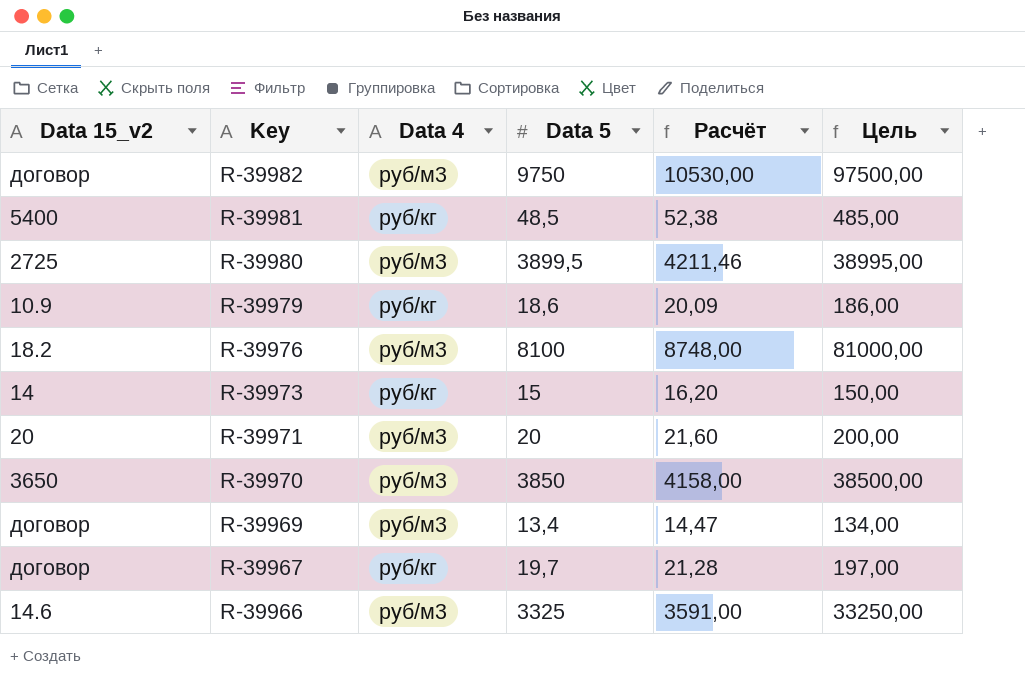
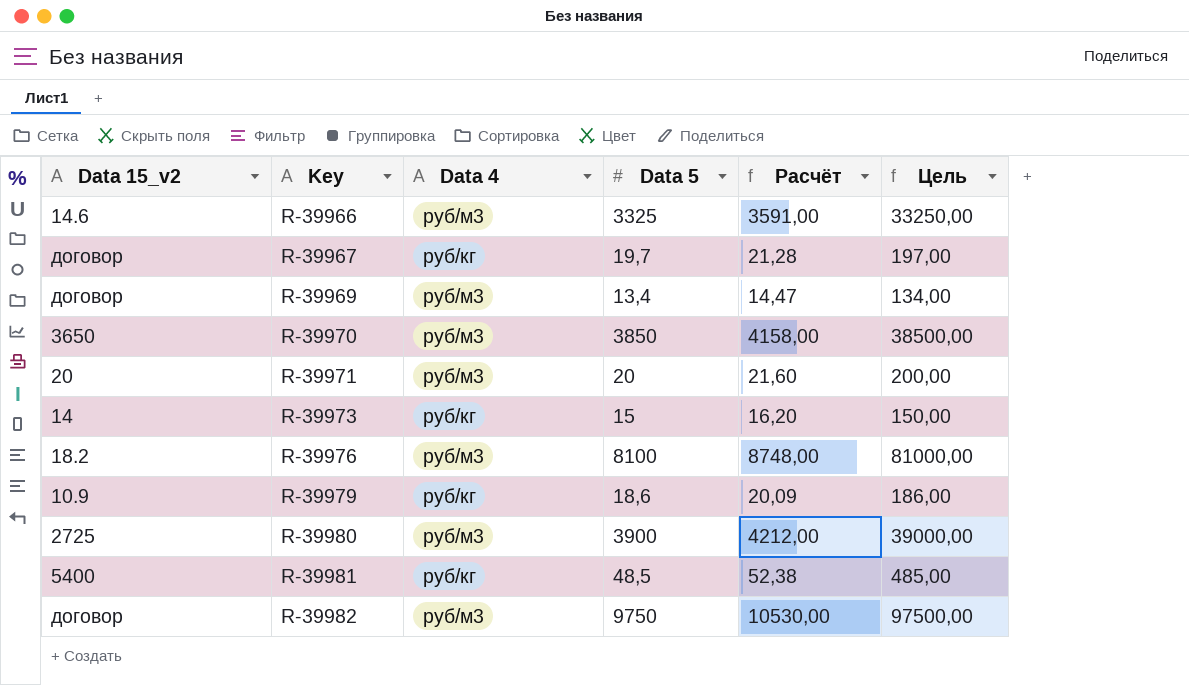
row order: Key descending -> Key ascending
R-39980 | Data 5: 3899,5 -> 3900
R-39980 | Расчёт: 4211,46 -> 4212,00
R-39980 | Цель: 38995,00 -> 39000,00

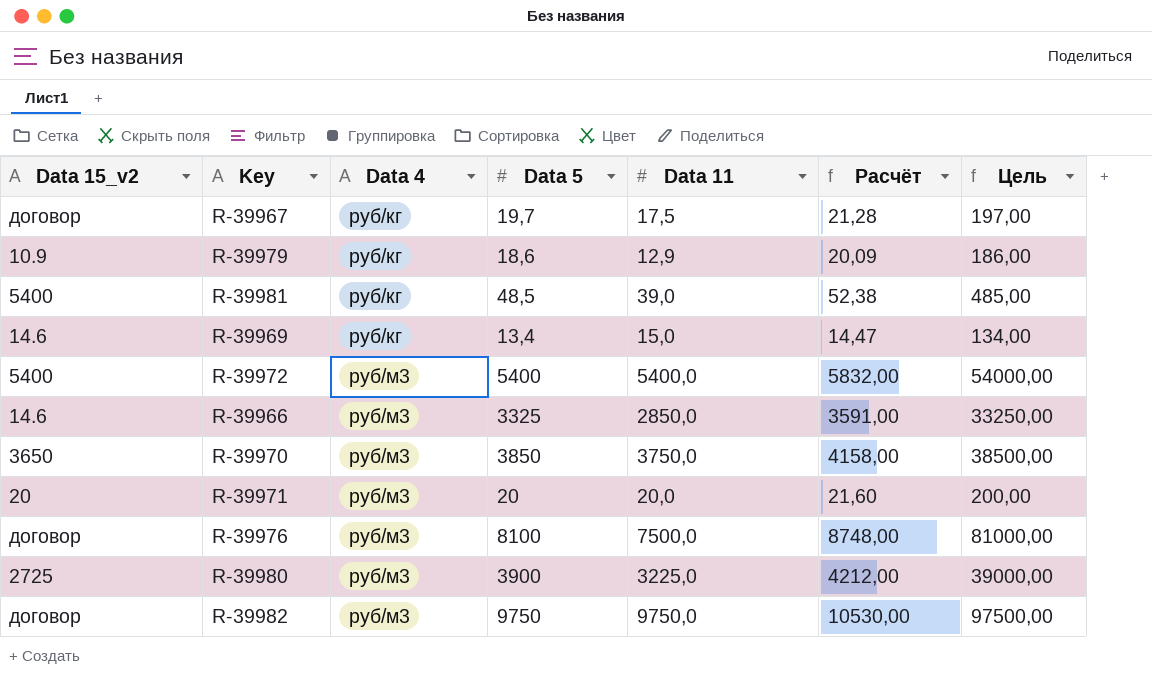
row order: Key ascending -> Data 4 ascending
column Data 11 | position: none -> 5
row R-39973: 14 | руб/кг | 15 | 16,20 | 150,00 -> none
R-39969 | Data 15_v2: договор -> 14.6
R-39969 | Data 4: руб/м3 -> руб/кг
row R-39972: none -> 5400 | руб/м3 | 5400 | 5400,0 | 5832,00 | 54000,00
R-39976 | Data 15_v2: 18.2 -> договор

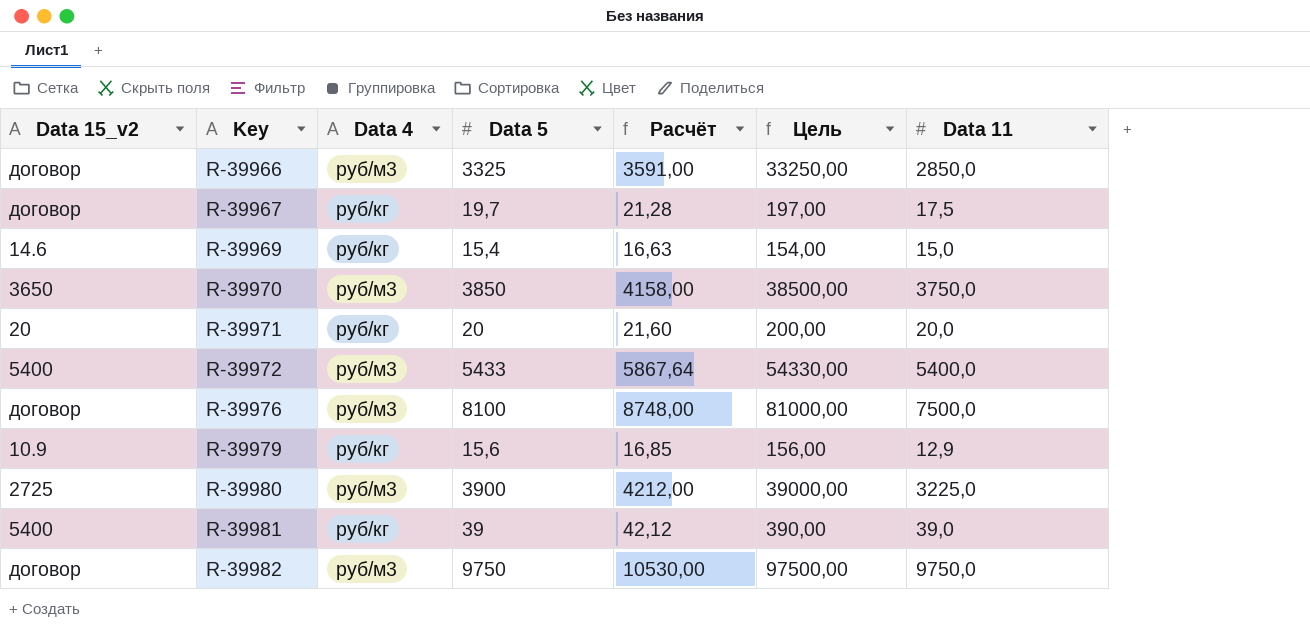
row order: Data 4 ascending -> Key ascending
column Data 11 | position: 5 -> 7
R-39966 | Data 15_v2: 14.6 -> договор
R-39969 | Data 5: 13,4 -> 15,4
R-39969 | Расчёт: 14,47 -> 16,63
R-39969 | Цель: 134,00 -> 154,00
R-39971 | Data 4: руб/м3 -> руб/кг
R-39972 | Data 5: 5400 -> 5433
R-39972 | Расчёт: 5832,00 -> 5867,64
R-39972 | Цель: 54000,00 -> 54330,00
R-39979 | Data 5: 18,6 -> 15,6
R-39979 | Расчёт: 20,09 -> 16,85
R-39979 | Цель: 186,00 -> 156,00
R-39981 | Data 5: 48,5 -> 39
R-39981 | Расчёт: 52,38 -> 42,12
R-39981 | Цель: 485,00 -> 390,00

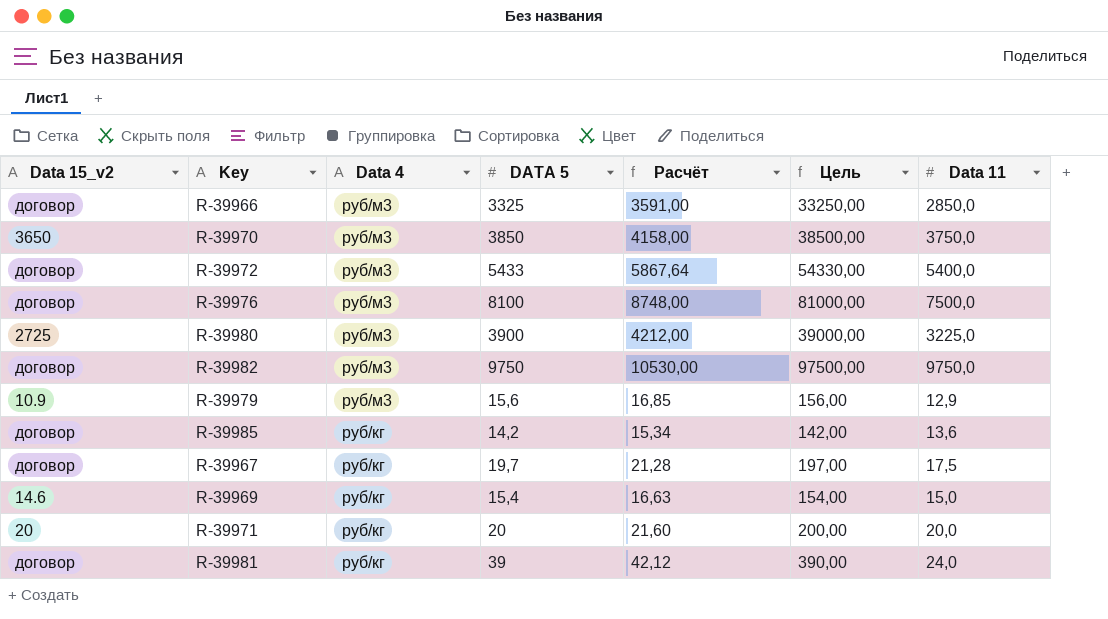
row order: Key ascending -> Data 4 descending
column name: Data 5 -> DATA 5
R-39972 | Data 15_v2: 5400 -> договор
R-39979 | Data 4: руб/кг -> руб/м3
row R-39985: none -> договор | руб/кг | 14,2 | 15,34 | 142,00 | 13,6
R-39981 | Data 15_v2: 5400 -> договор
R-39981 | Data 11: 39,0 -> 24,0

